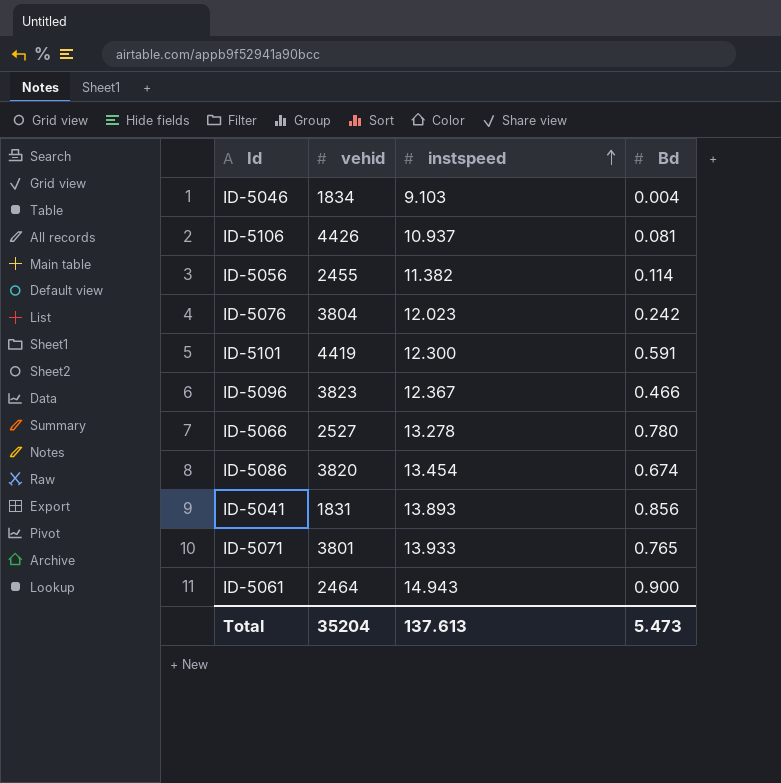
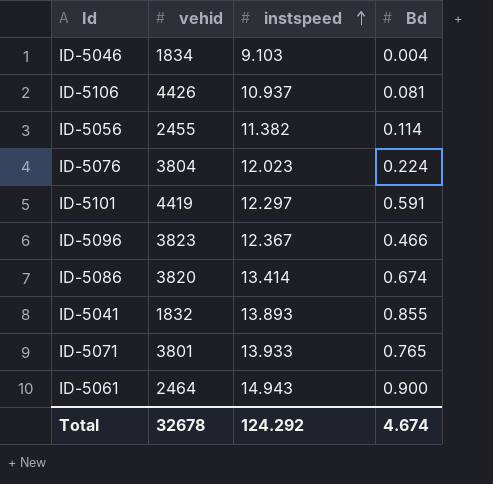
row ID-5066: 2527 | 13.278 | 0.780 -> none
ID-5076 | Bd: 0.242 -> 0.224
ID-5101 | instspeed: 12.300 -> 12.297
ID-5086 | instspeed: 13.454 -> 13.414
ID-5041 | vehid: 1831 -> 1832
ID-5041 | Bd: 0.856 -> 0.855
Total | vehid: 35204 -> 32678
Total | instspeed: 137.613 -> 124.292
Total | Bd: 5.473 -> 4.674

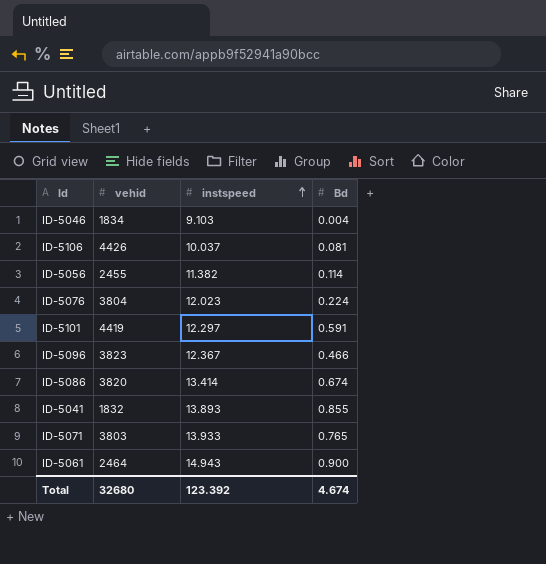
ID-5106 | instspeed: 10.937 -> 10.037
ID-5071 | vehid: 3801 -> 3803
Total | vehid: 32678 -> 32680
Total | instspeed: 124.292 -> 123.392

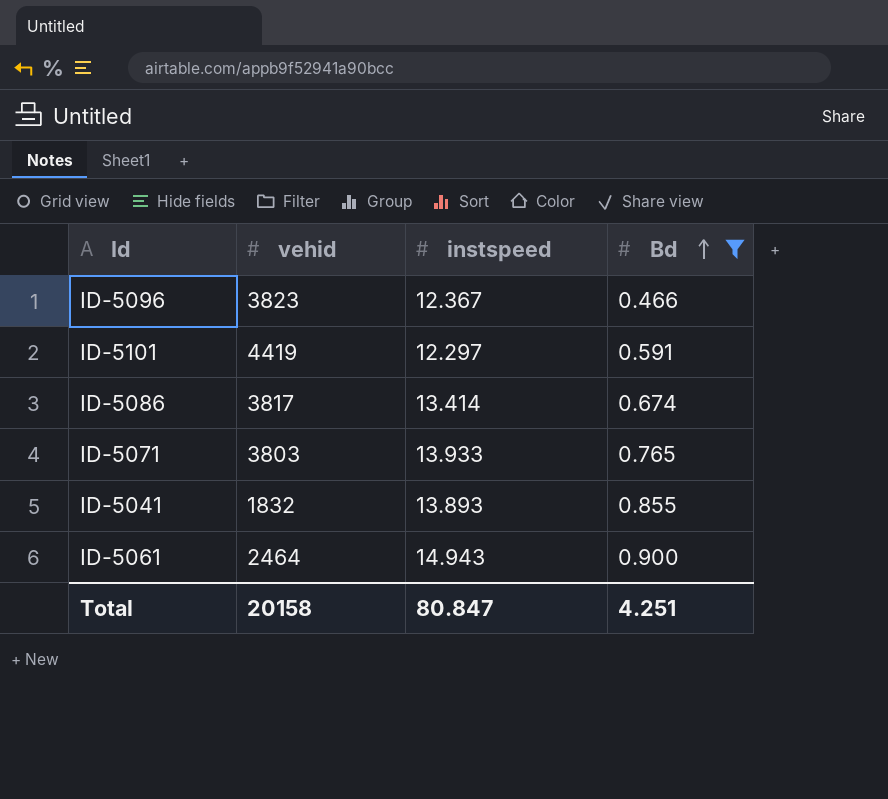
filter: none -> Bd >= 0.466
row order: instspeed ascending -> Bd ascending
ID-5086 | vehid: 3820 -> 3817
Total | vehid: 32680 -> 20158
Total | instspeed: 123.392 -> 80.847
Total | Bd: 4.674 -> 4.251

